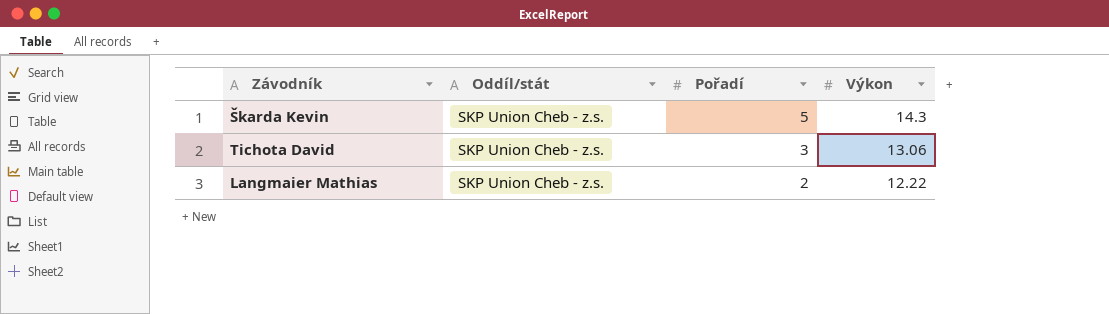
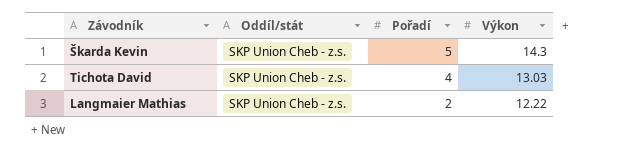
Tichota David | Pořadí: 3 -> 4
Tichota David | Výkon: 13.06 -> 13.03

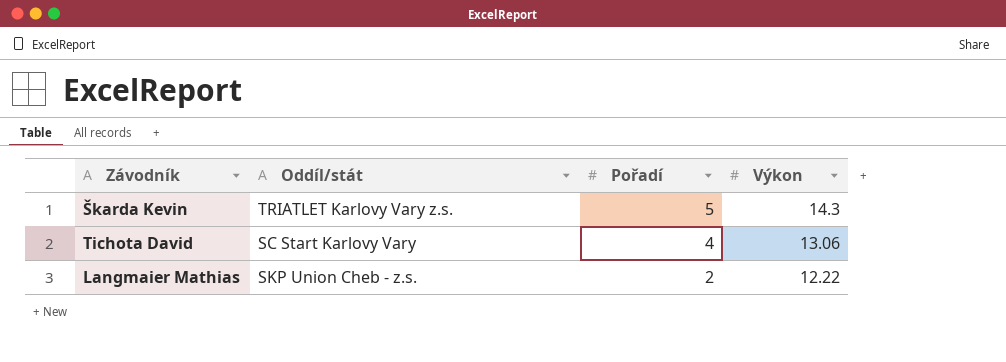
Škarda Kevin | Oddíl/stát: SKP Union Cheb - z.s. -> TRIATLET Karlovy Vary z.s.
Tichota David | Oddíl/stát: SKP Union Cheb - z.s. -> SC Start Karlovy Vary
Tichota David | Výkon: 13.03 -> 13.06

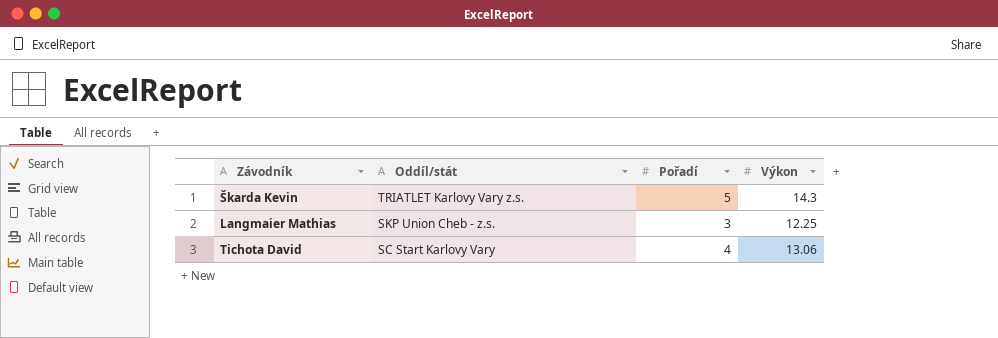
row order: Pořadí descending -> Oddíl/stát descending
Langmaier Mathias | Pořadí: 2 -> 3
Langmaier Mathias | Výkon: 12.22 -> 12.25

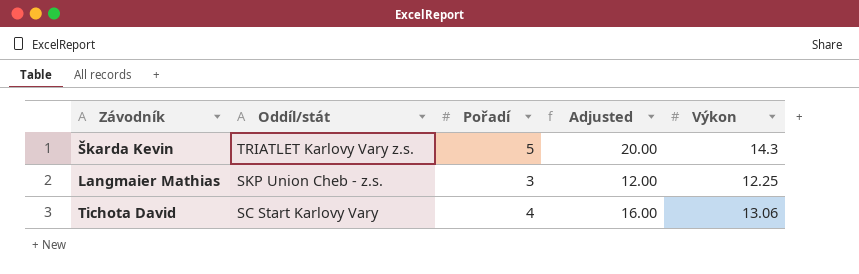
column Adjusted | formula: none -> [Pořadí] * 4

